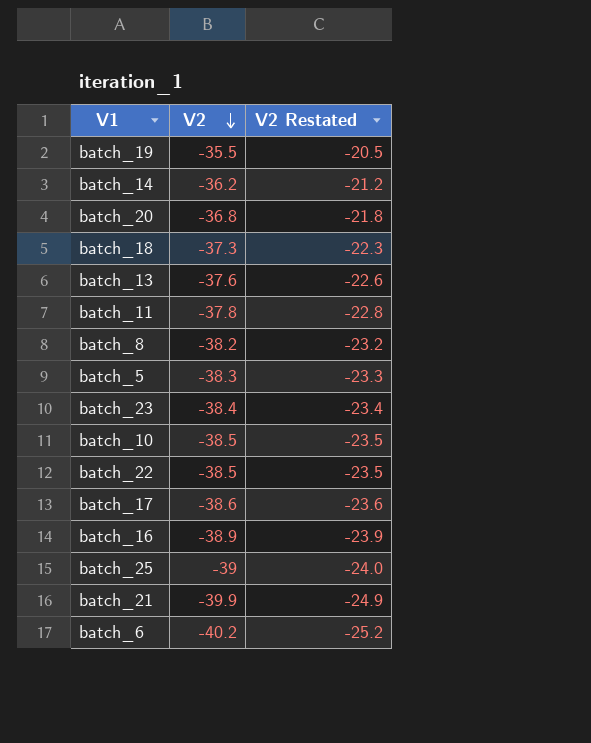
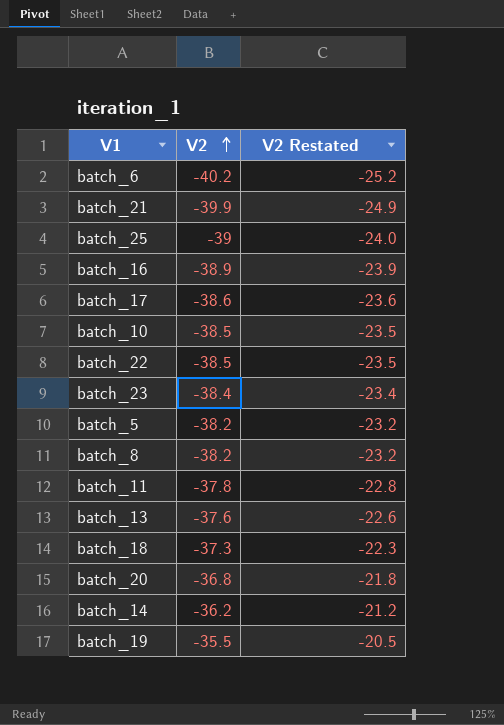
row order: V2 descending -> V2 ascending
batch_5 | V2: -38.3 -> -38.2
batch_5 | V2 Restated: -23.3 -> -23.2

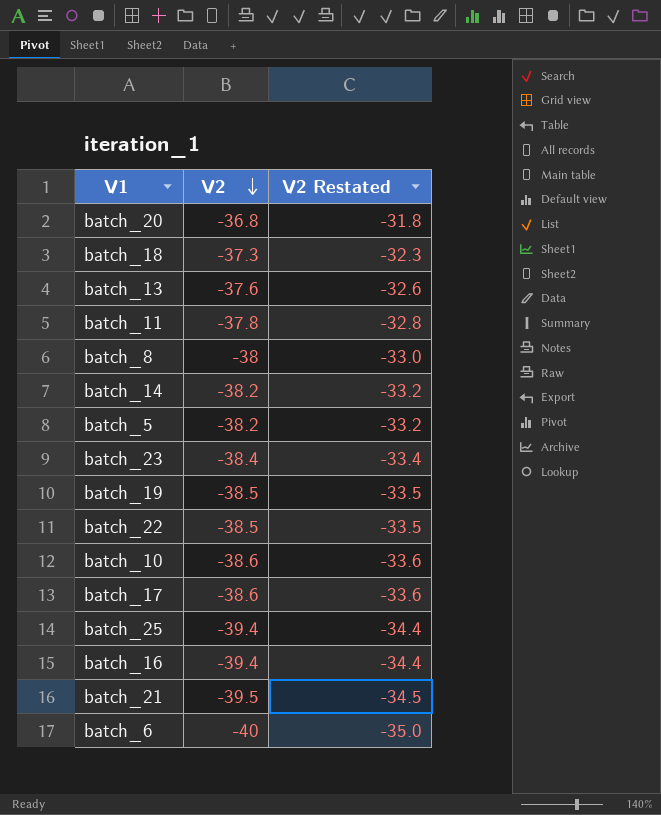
row order: V2 ascending -> V2 descending
column V2 Restated | formula: [V2] + 15 -> [V2] + 5
batch_8 | V2: -38.2 -> -38
batch_14 | V2: -36.2 -> -38.2
batch_19 | V2: -35.5 -> -38.5
batch_10 | V2: -38.5 -> -38.6
batch_25 | V2: -39 -> -39.4
batch_16 | V2: -38.9 -> -39.4
batch_21 | V2: -39.9 -> -39.5
batch_6 | V2: -40.2 -> -40

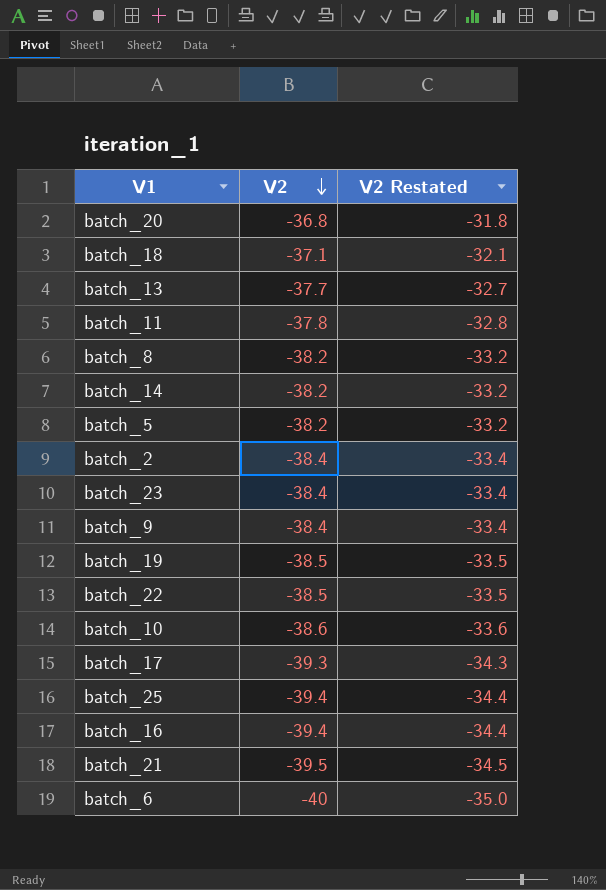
batch_18 | V2: -37.3 -> -37.1
batch_18 | V2 Restated: -32.3 -> -32.1
batch_13 | V2: -37.6 -> -37.7
batch_13 | V2 Restated: -32.6 -> -32.7
batch_8 | V2: -38 -> -38.2
batch_8 | V2 Restated: -33.0 -> -33.2
row batch_2: none -> -38.4 | -33.4
row batch_9: none -> -38.4 | -33.4
batch_17 | V2: -38.6 -> -39.3
batch_17 | V2 Restated: -33.6 -> -34.3

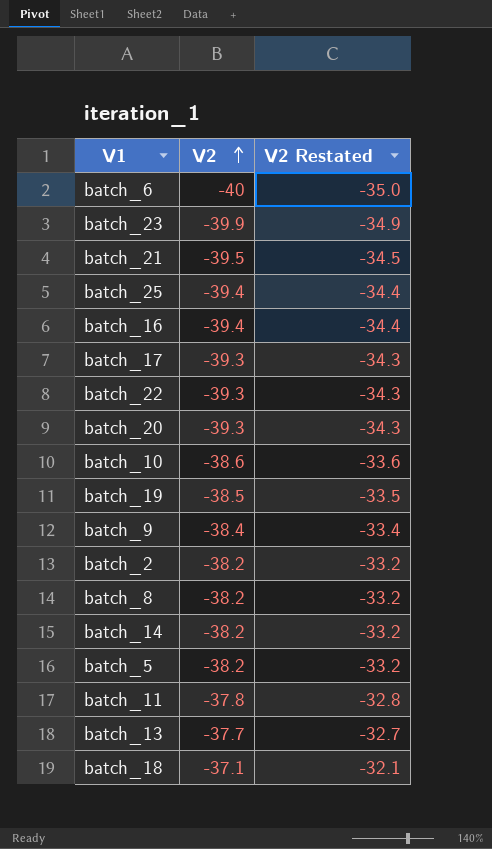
row order: V2 descending -> V2 ascending
batch_23 | V2: -38.4 -> -39.9
batch_23 | V2 Restated: -33.4 -> -34.9
batch_22 | V2: -38.5 -> -39.3
batch_22 | V2 Restated: -33.5 -> -34.3
batch_20 | V2: -36.8 -> -39.3
batch_20 | V2 Restated: -31.8 -> -34.3
batch_2 | V2: -38.4 -> -38.2
batch_2 | V2 Restated: -33.4 -> -33.2

